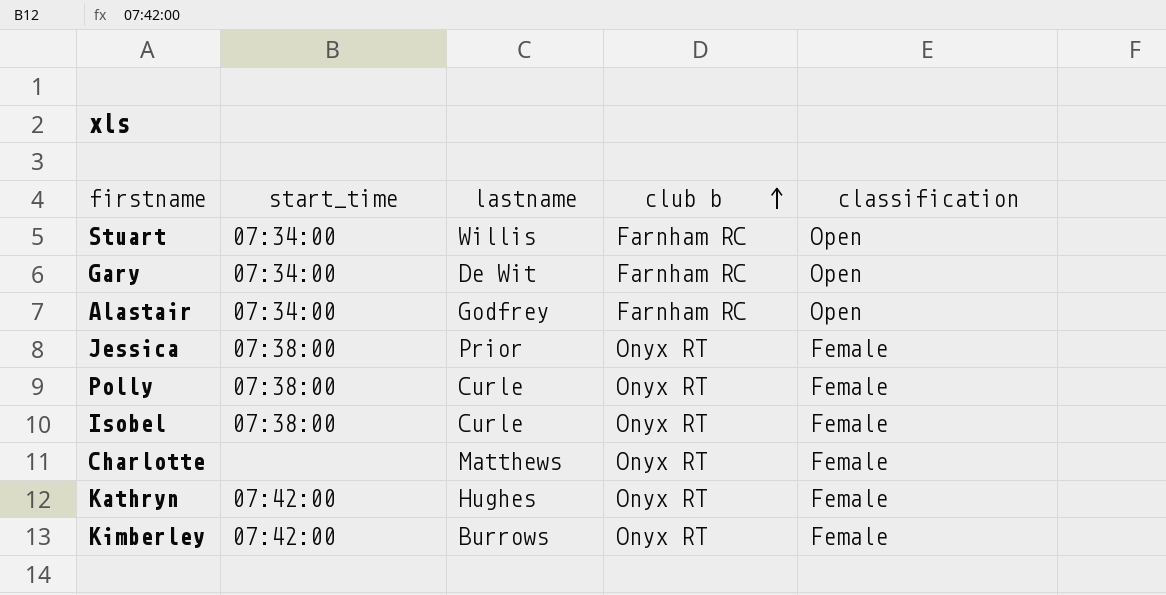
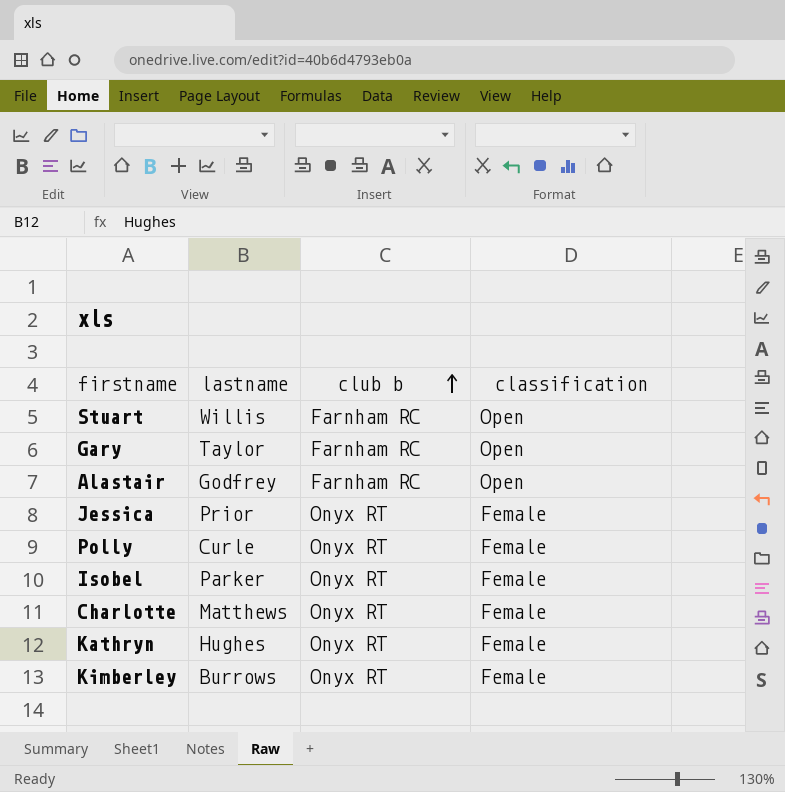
column start_time | position: 2 -> none
Gary | lastname: De Wit -> Taylor
Isobel | lastname: Curle -> Parker

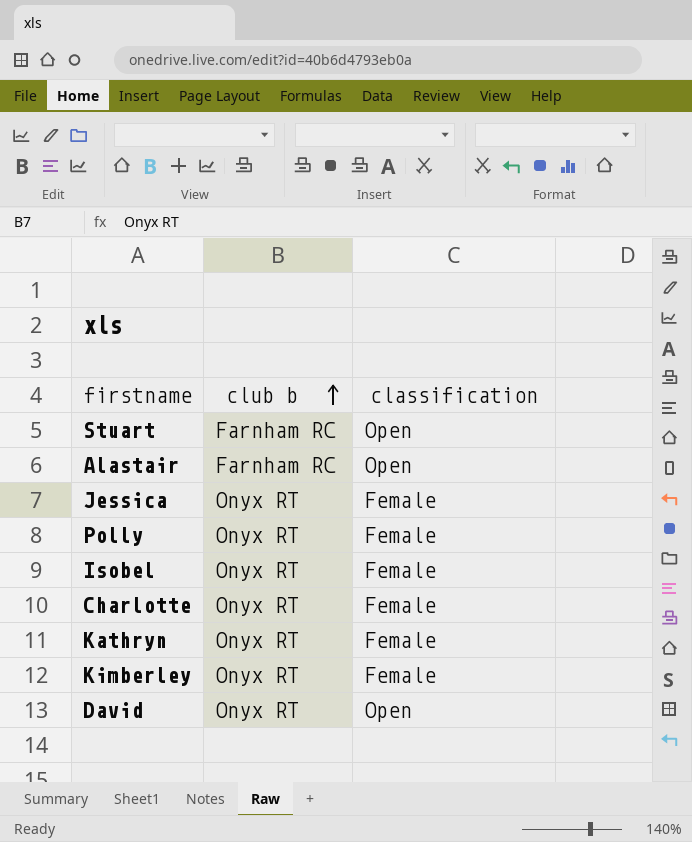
column lastname | position: 2 -> none
row Gary: Taylor | Farnham RC | Open -> none
row David: none -> Onyx RT | Open

